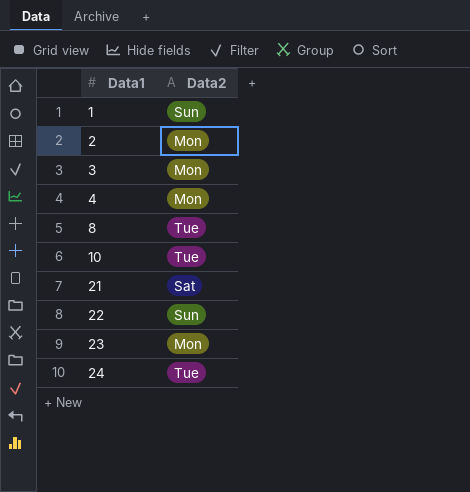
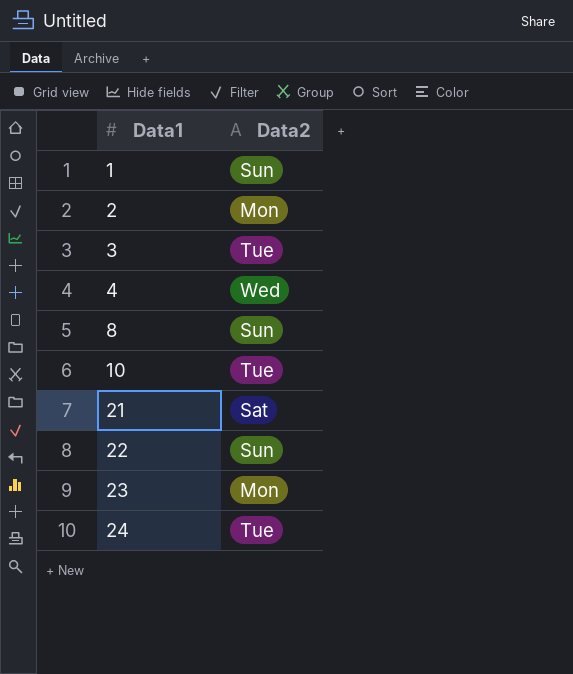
3 | Data2: Mon -> Tue
4 | Data2: Mon -> Wed
8 | Data2: Tue -> Sun

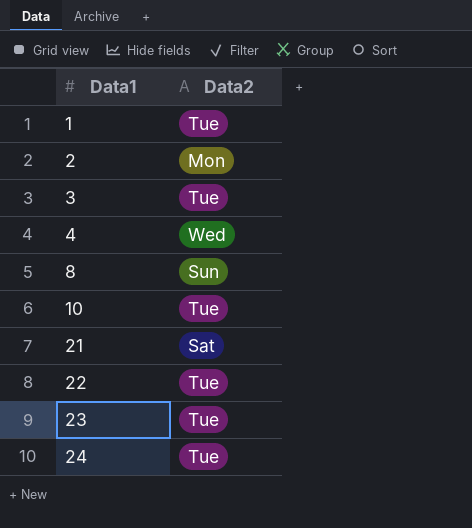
1 | Data2: Sun -> Tue
22 | Data2: Sun -> Tue
23 | Data2: Mon -> Tue

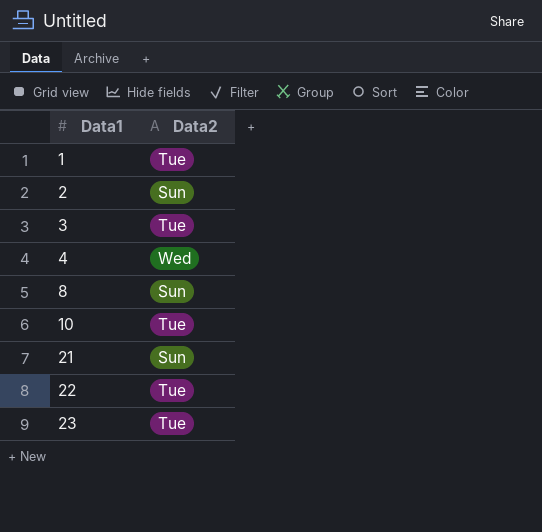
row 24: Tue -> none
2 | Data2: Mon -> Sun
21 | Data2: Sat -> Sun

